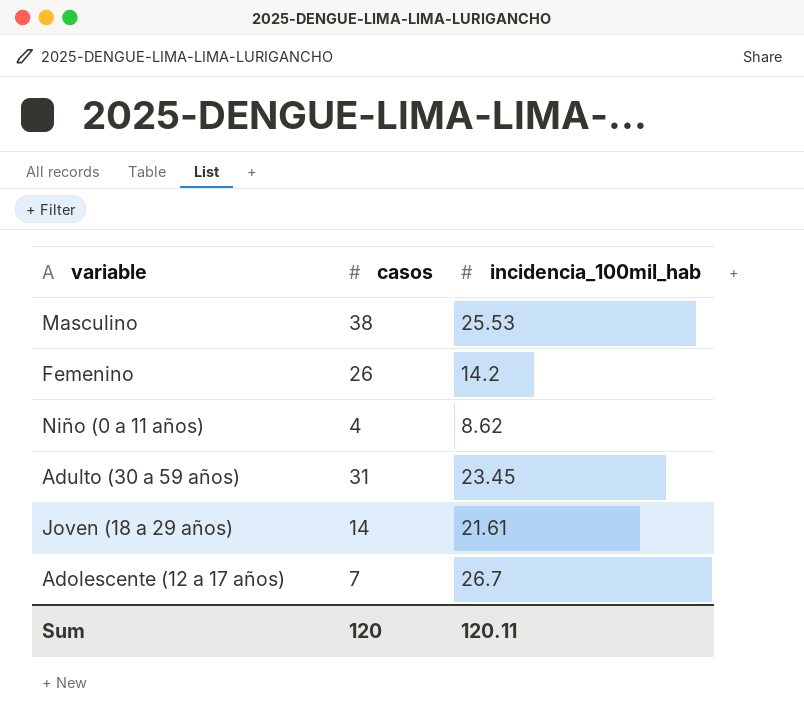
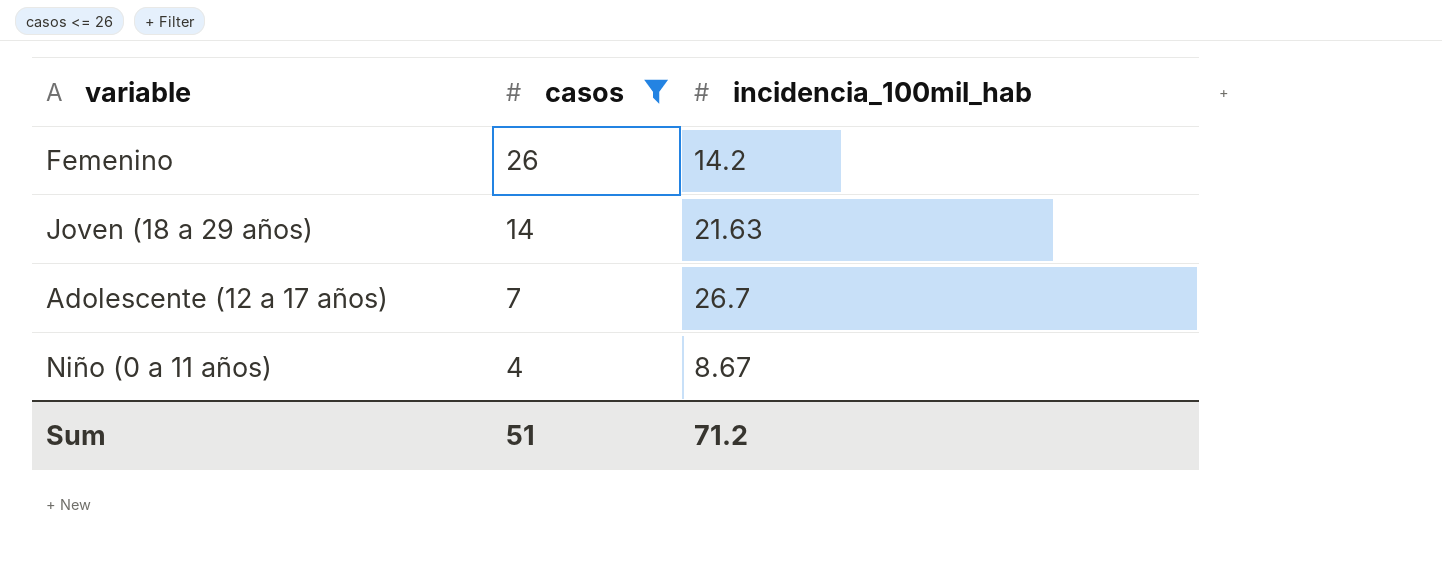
filter: none -> casos <= 26
row order: none -> casos descending
Joven (18 a 29 años) | incidencia_100mil_hab: 21.61 -> 21.63
Niño (0 a 11 años) | incidencia_100mil_hab: 8.62 -> 8.67
Sum | casos: 120 -> 51
Sum | incidencia_100mil_hab: 120.11 -> 71.2

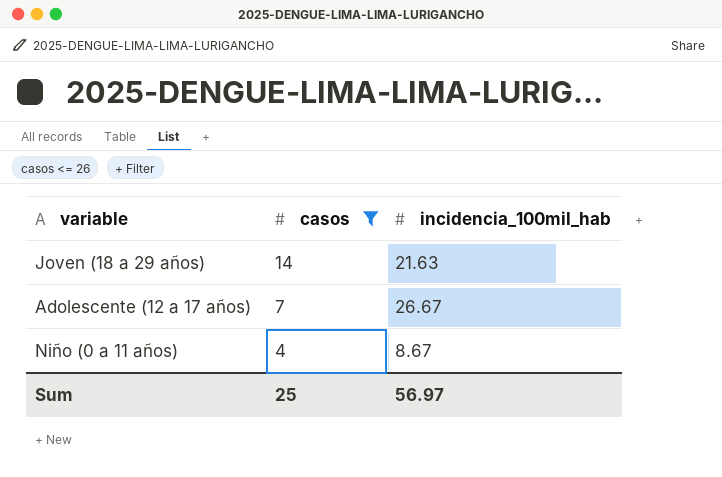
row Femenino: 26 | 14.2 -> none
Adolescente (12 a 17 años) | incidencia_100mil_hab: 26.7 -> 26.67
Sum | casos: 51 -> 25
Sum | incidencia_100mil_hab: 71.2 -> 56.97

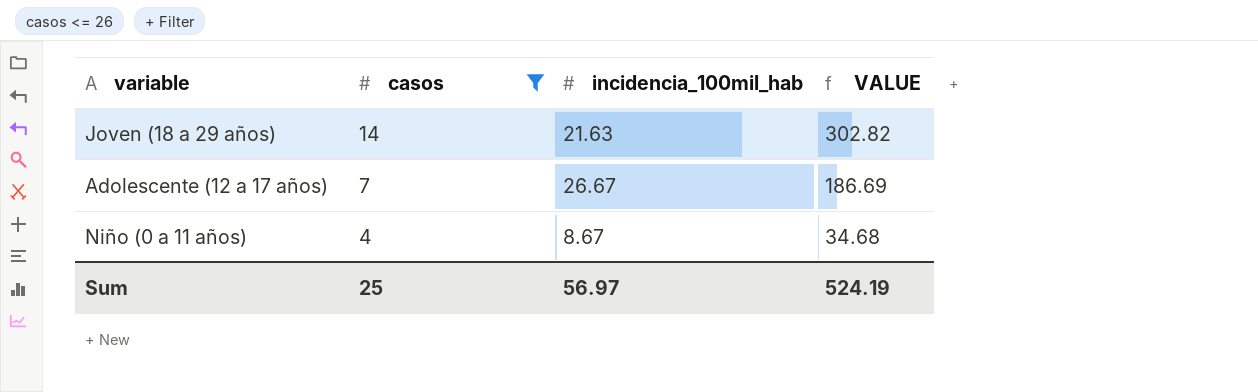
column VALUE | formula: none -> [casos] * [incidencia_100mil_hab]

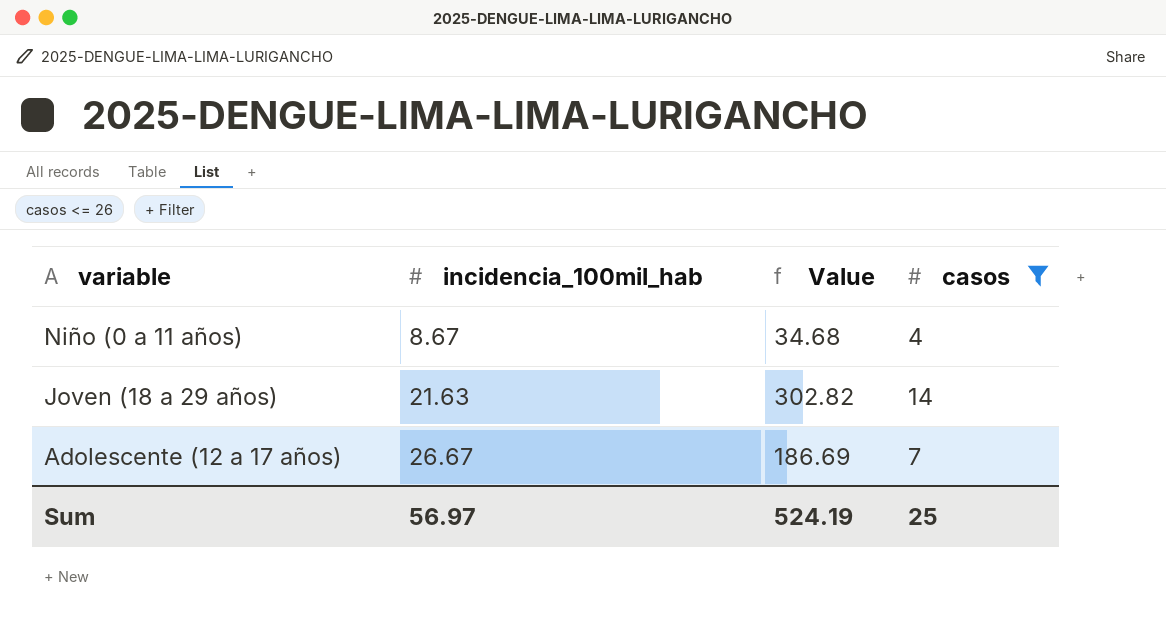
row order: casos descending -> variable descending
column name: VALUE -> Value
column casos | position: 2 -> 4

